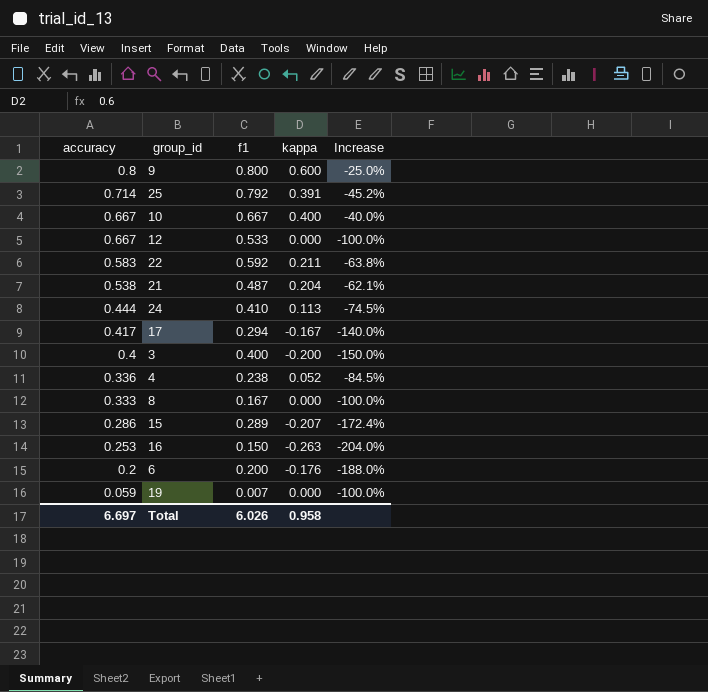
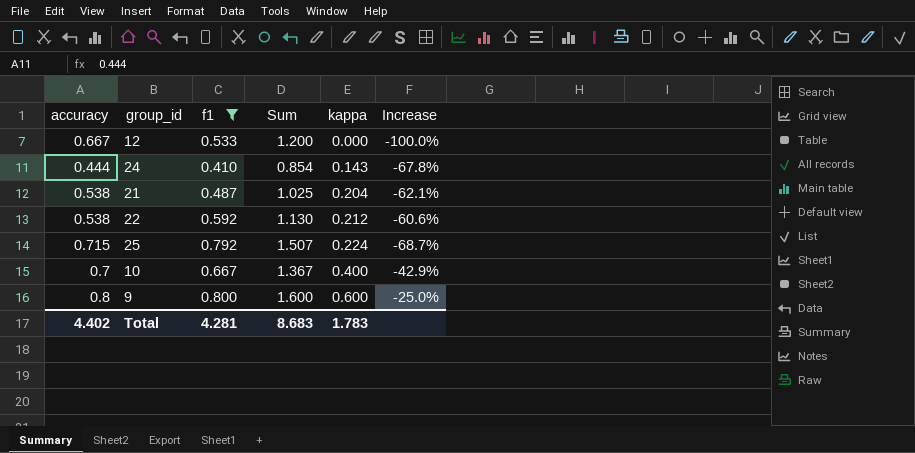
filter: none -> f1 >= 0.410
row order: accuracy descending -> kappa ascending
column Sum | formula: none -> [accuracy] + [f1]
24 | kappa: 0.113 -> 0.143
24 | Increase: -74.5% -> -67.8%
22 | accuracy: 0.583 -> 0.538
22 | kappa: 0.211 -> 0.212
22 | Increase: -63.8% -> -60.6%
25 | accuracy: 0.714 -> 0.715
25 | kappa: 0.391 -> 0.224
25 | Increase: -45.2% -> -68.7%
10 | accuracy: 0.667 -> 0.7
10 | Increase: -40.0% -> -42.9%
Total | accuracy: 6.697 -> 4.402
Total | f1: 6.026 -> 4.281
Total | kappa: 0.958 -> 1.783

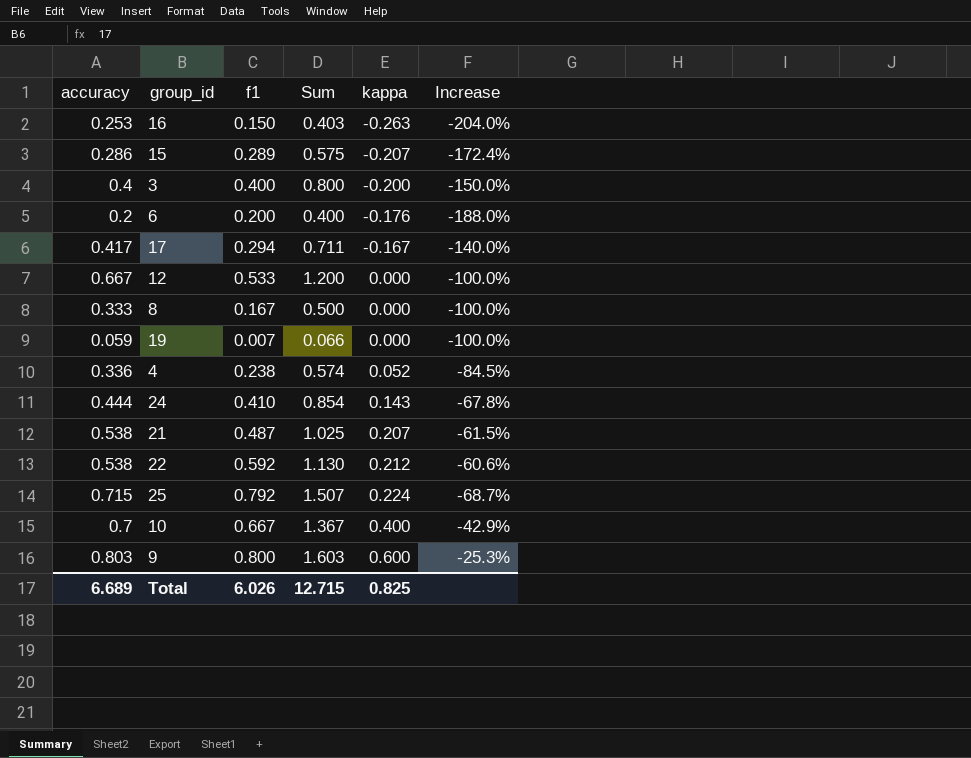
filter: f1 >= 0.410 -> none
21 | kappa: 0.204 -> 0.207
21 | Increase: -62.1% -> -61.5%
9 | accuracy: 0.8 -> 0.803
9 | Sum: 1.600 -> 1.603
9 | Increase: -25.0% -> -25.3%
Total | accuracy: 4.402 -> 6.689
Total | f1: 4.281 -> 6.026
Total | Sum: 8.683 -> 12.715
Total | kappa: 1.783 -> 0.825

